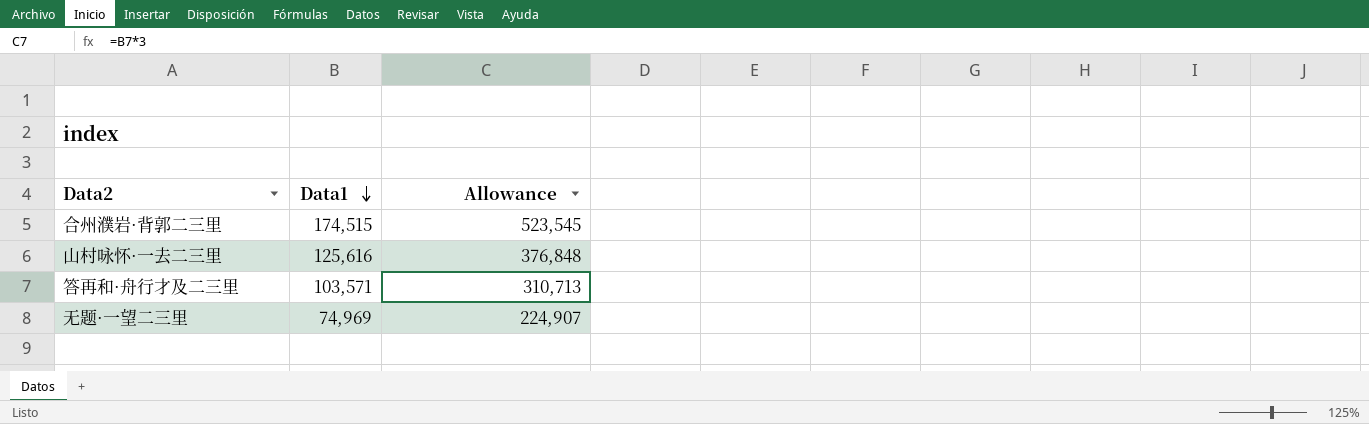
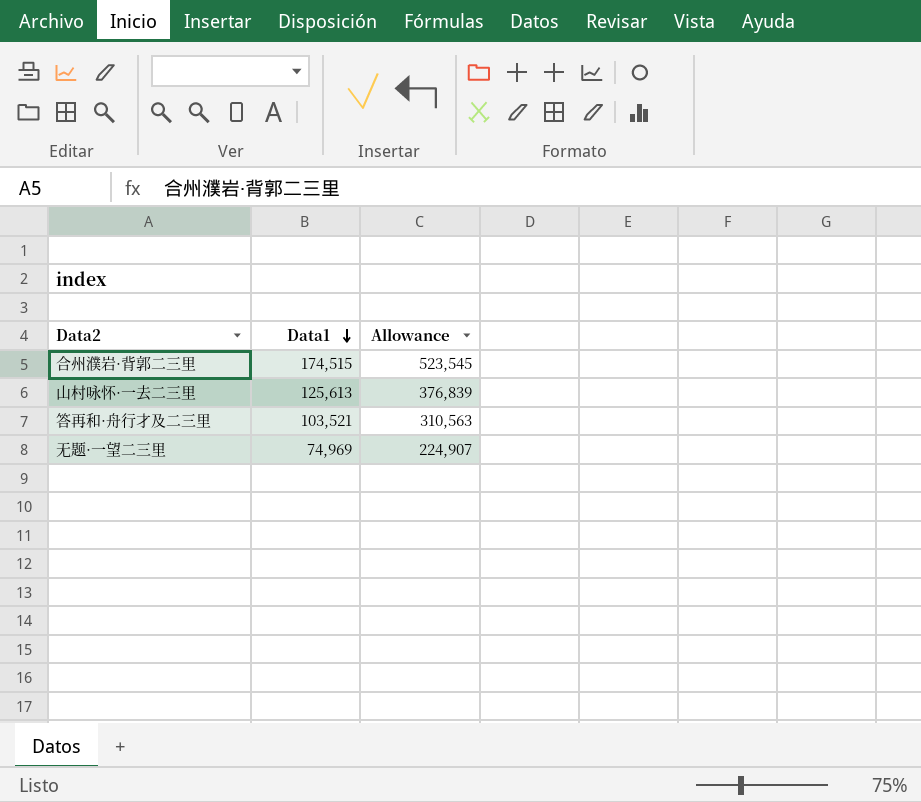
山村咏怀·一去二三里 | Data1: 125,616 -> 125,613
山村咏怀·一去二三里 | Allowance: 376,848 -> 376,839
答再和·舟行才及二三里 | Data1: 103,571 -> 103,521
答再和·舟行才及二三里 | Allowance: 310,713 -> 310,563

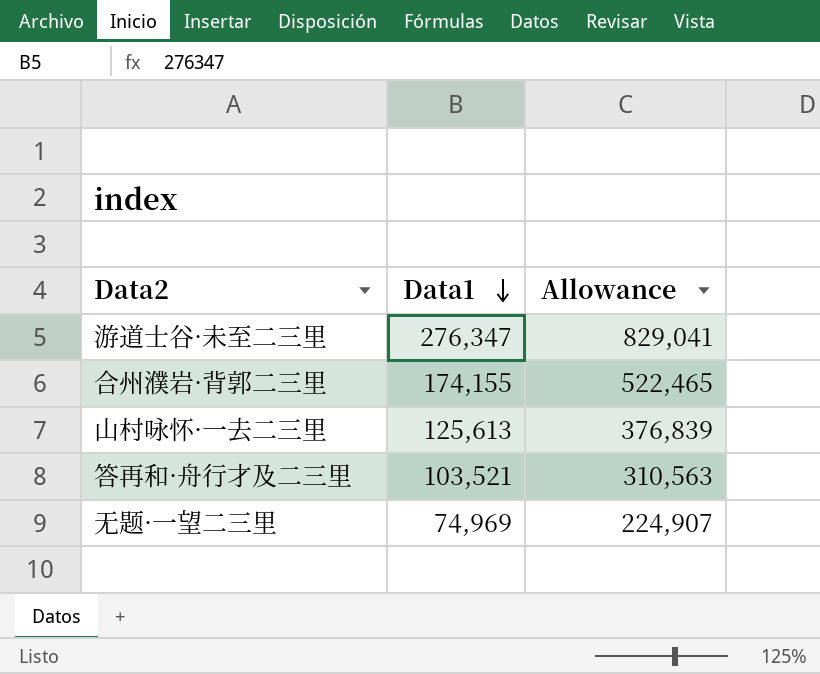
row 游道士谷·未至二三里: none -> 276,347 | 829,041
合州濮岩·背郭二三里 | Data1: 174,515 -> 174,155
合州濮岩·背郭二三里 | Allowance: 523,545 -> 522,465

